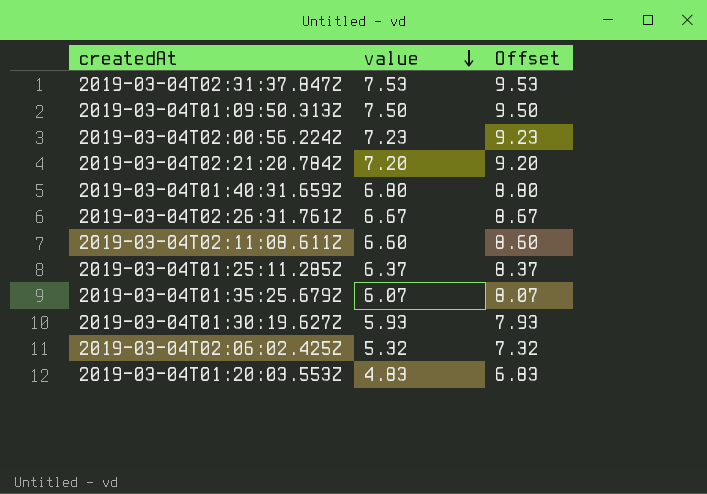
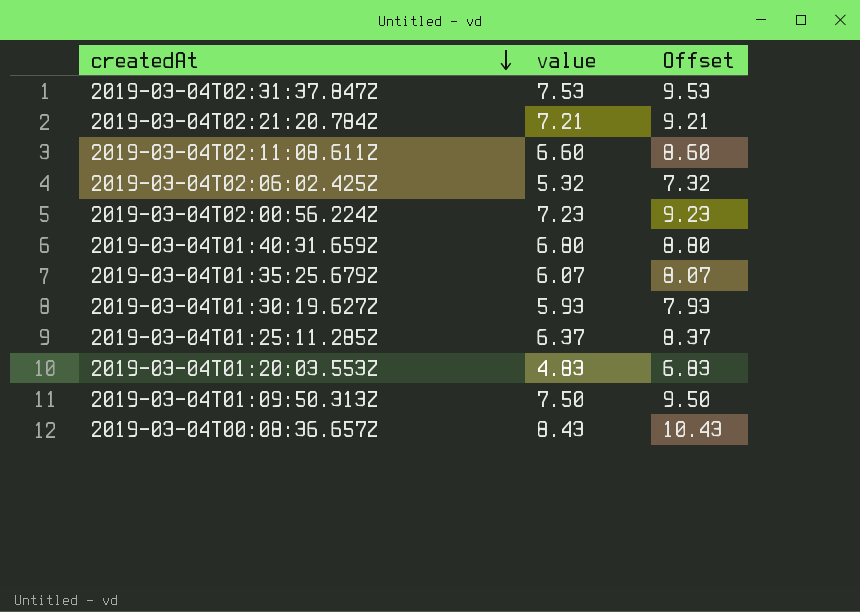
row order: value descending -> createdAt descending
row 2019-03-04T02:26:31.761Z: 6.67 | 8.67 -> none
2019-03-04T02:21:20.784Z | value: 7.20 -> 7.21
2019-03-04T02:21:20.784Z | Offset: 9.20 -> 9.21
row 2019-03-04T00:08:36.657Z: none -> 8.43 | 10.43

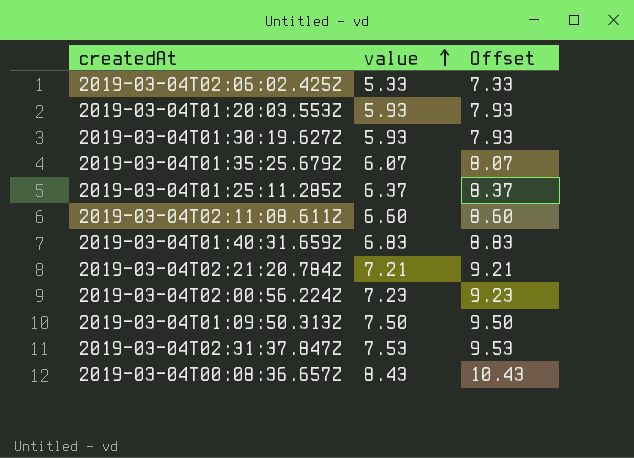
row order: createdAt descending -> value ascending
2019-03-04T02:06:02.425Z | value: 5.32 -> 5.33
2019-03-04T02:06:02.425Z | Offset: 7.32 -> 7.33
2019-03-04T01:20:03.553Z | value: 4.83 -> 5.93
2019-03-04T01:20:03.553Z | Offset: 6.83 -> 7.93
2019-03-04T01:40:31.659Z | value: 6.80 -> 6.83
2019-03-04T01:40:31.659Z | Offset: 8.80 -> 8.83

